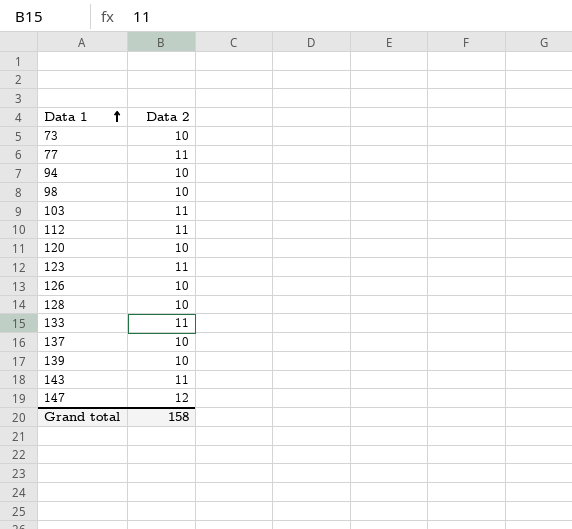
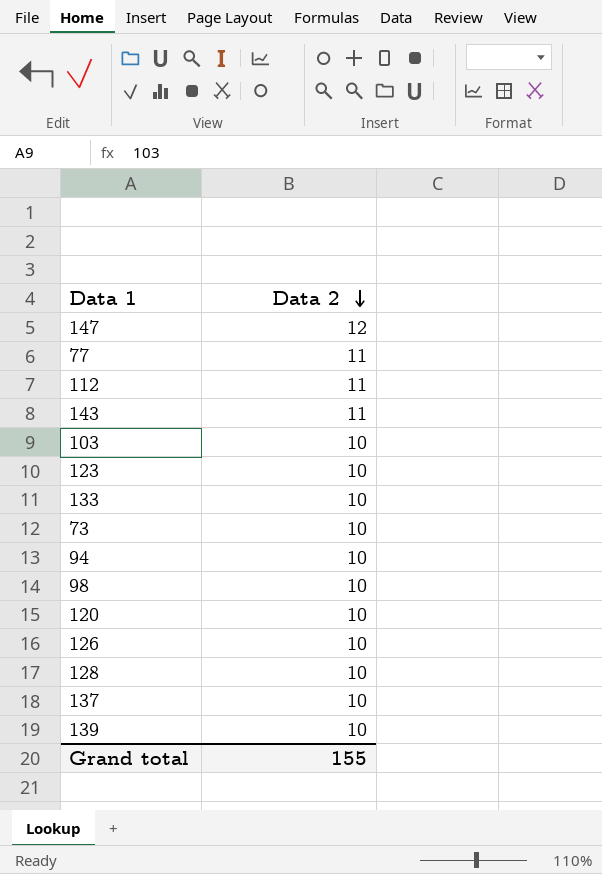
row order: Data 1 ascending -> Data 2 descending
103 | Data 2: 11 -> 10
123 | Data 2: 11 -> 10
133 | Data 2: 11 -> 10
Grand total | Data 2: 158 -> 155

